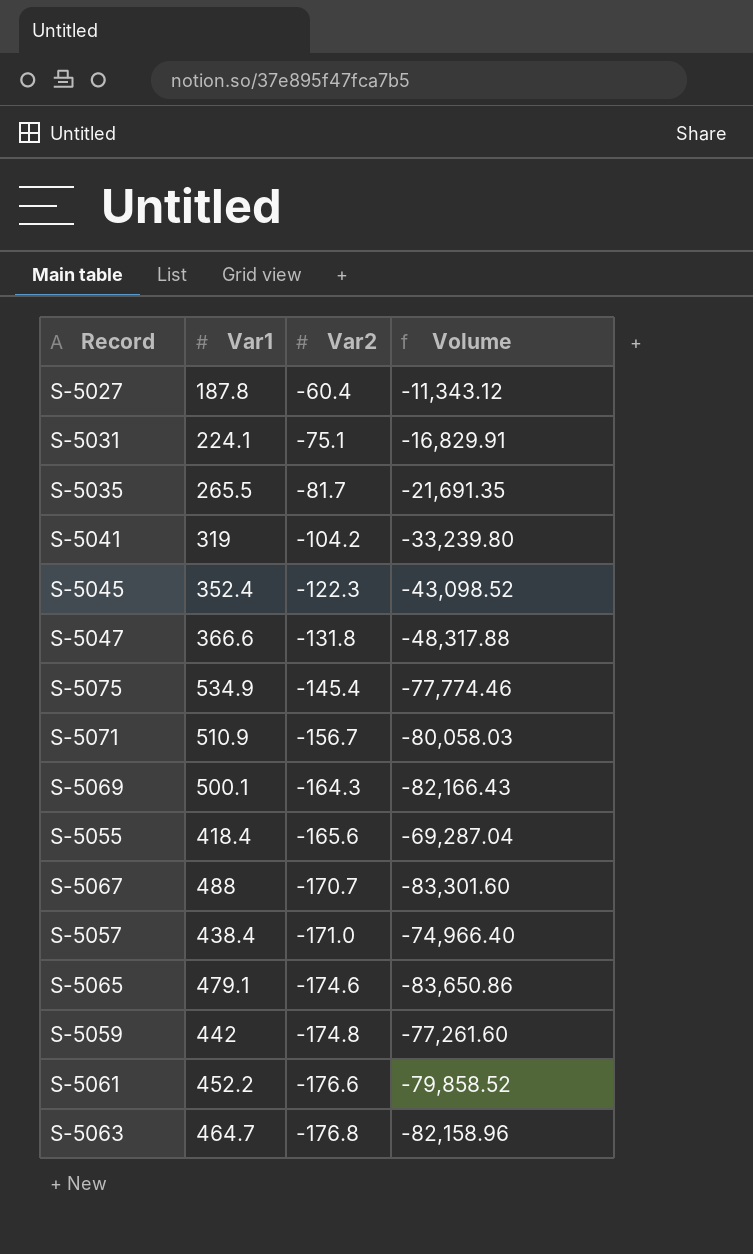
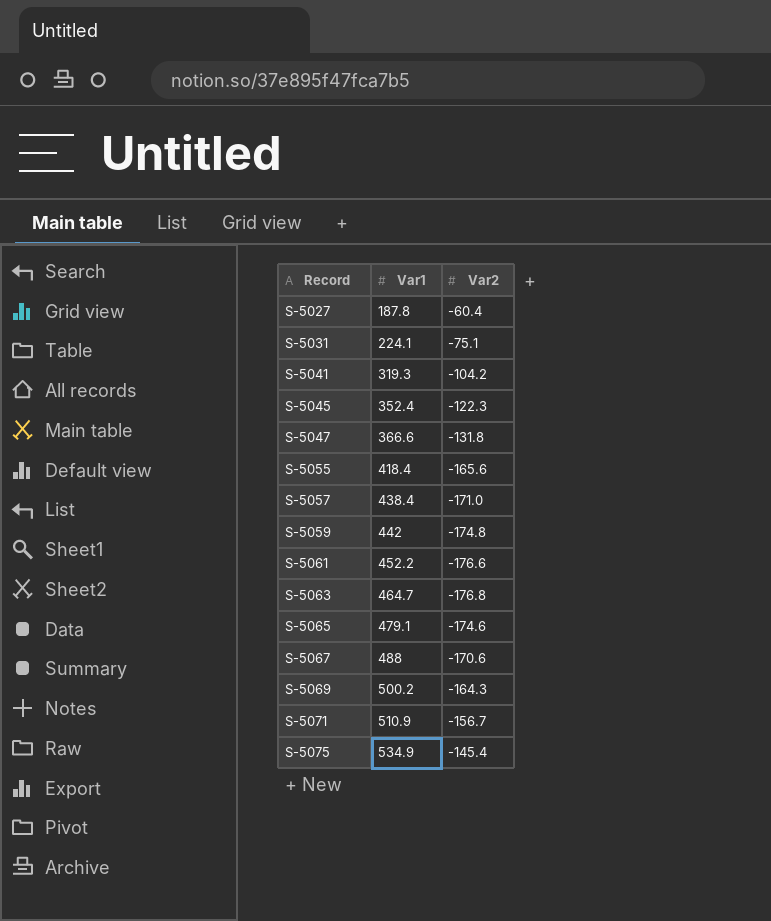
row order: Var2 descending -> Record ascending
column Volume | formula: [Var1] * [Var2] -> none
row S-5035: 265.5 | -81.7 | -21,691.35 -> none
S-5041 | Var1: 319 -> 319.3
S-5067 | Var2: -170.7 -> -170.6
S-5069 | Var1: 500.1 -> 500.2

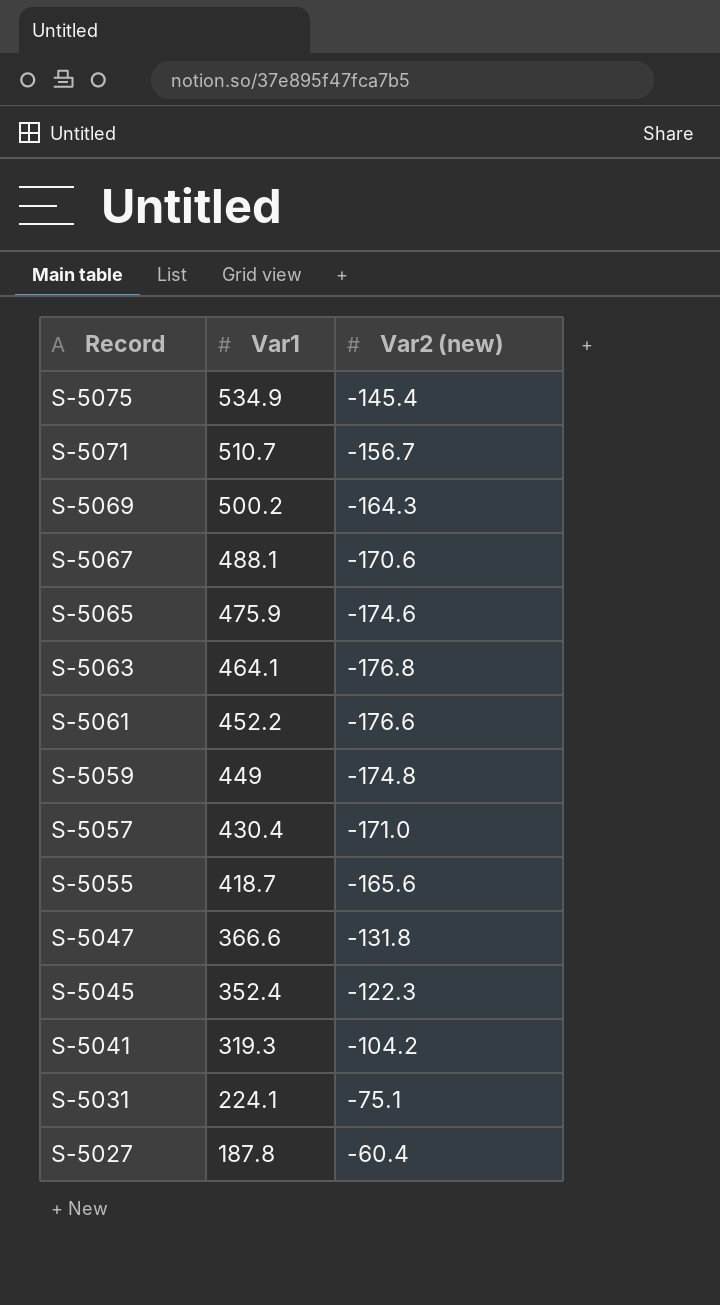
row order: Record ascending -> Record descending
column name: Var2 -> Var2 (new)
S-5071 | Var1: 510.9 -> 510.7
S-5067 | Var1: 488 -> 488.1
S-5065 | Var1: 479.1 -> 475.9
S-5063 | Var1: 464.7 -> 464.1
S-5059 | Var1: 442 -> 449
S-5057 | Var1: 438.4 -> 430.4
S-5055 | Var1: 418.4 -> 418.7

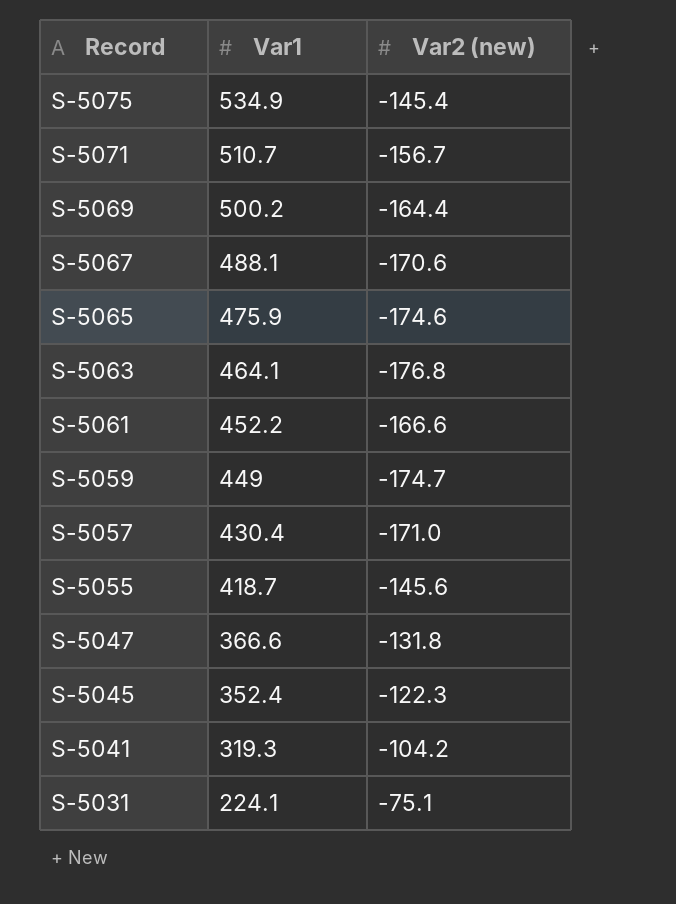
row S-5027: 187.8 | -60.4 -> none
S-5069 | Var2 (new): -164.3 -> -164.4
S-5061 | Var2 (new): -176.6 -> -166.6
S-5059 | Var2 (new): -174.8 -> -174.7
S-5055 | Var2 (new): -165.6 -> -145.6

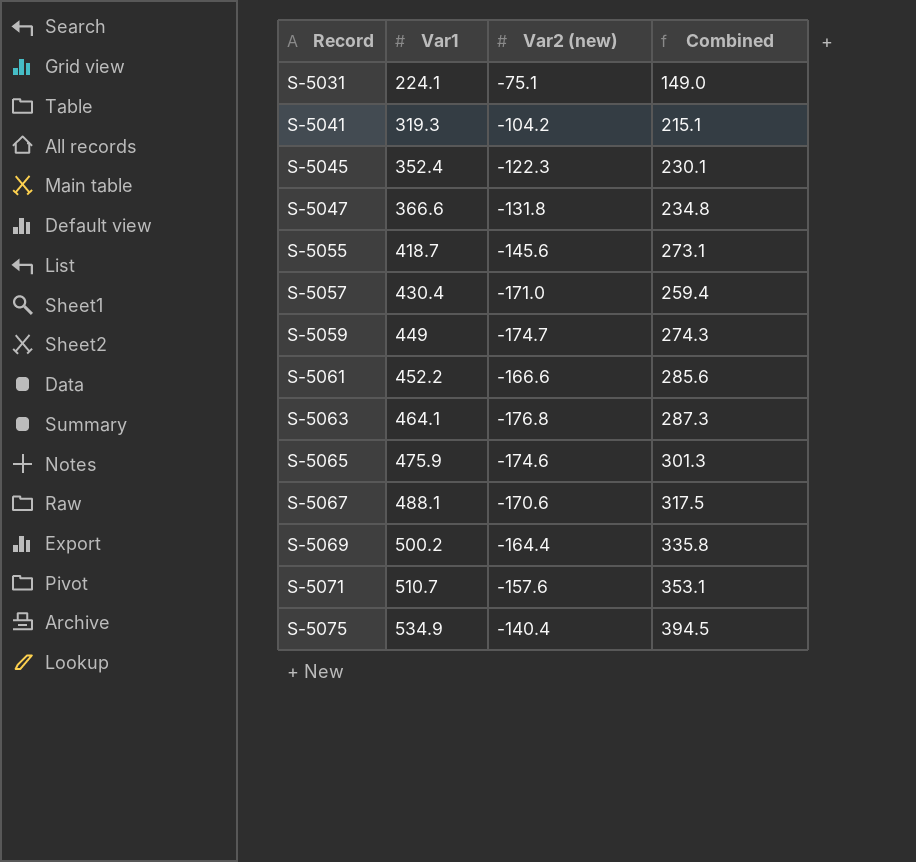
row order: Record descending -> Record ascending
column Combined | formula: none -> [Var1] + [Var2 (new)]
S-5071 | Var2 (new): -156.7 -> -157.6
S-5075 | Var2 (new): -145.4 -> -140.4

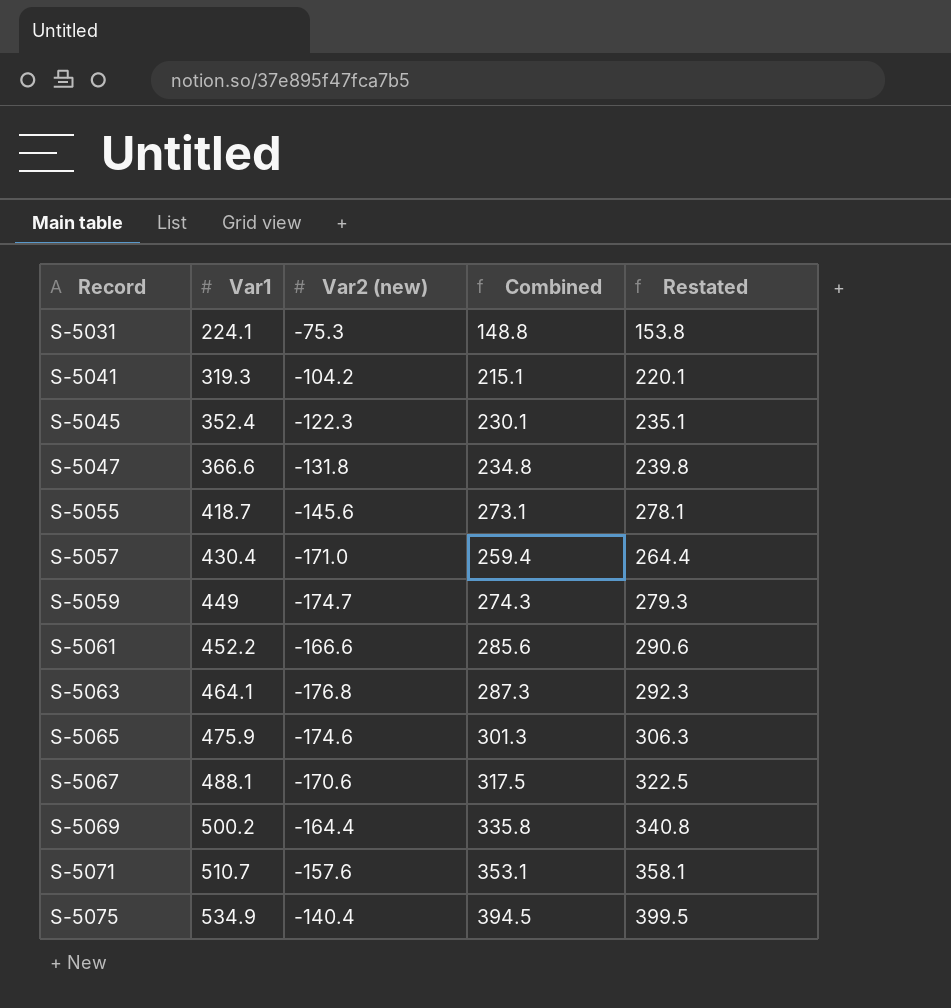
column Restated | formula: none -> [Combined] + 5
S-5031 | Var2 (new): -75.1 -> -75.3
S-5031 | Combined: 149.0 -> 148.8

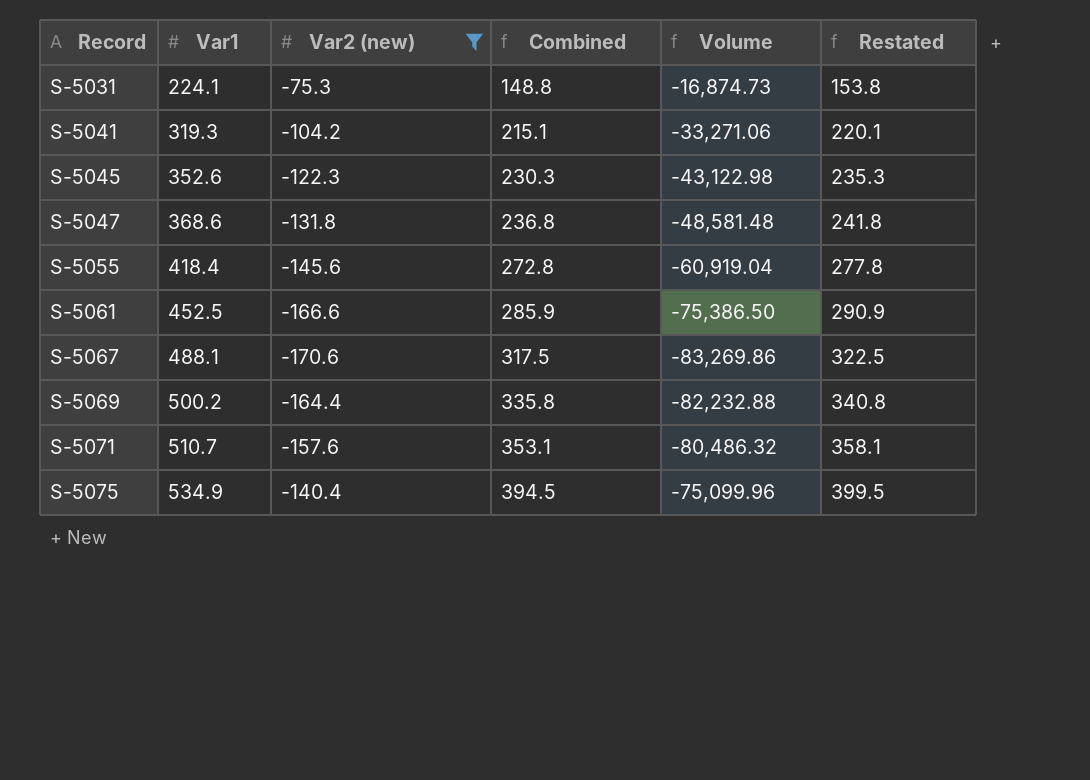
filter: none -> Var2 (new) >= -170.6
column Volume | formula: none -> [Var1] * [Var2 (new)]
S-5045 | Var1: 352.4 -> 352.6
S-5045 | Combined: 230.1 -> 230.3
S-5045 | Restated: 235.1 -> 235.3
S-5047 | Var1: 366.6 -> 368.6
S-5047 | Combined: 234.8 -> 236.8
S-5047 | Restated: 239.8 -> 241.8
S-5055 | Var1: 418.7 -> 418.4
S-5055 | Combined: 273.1 -> 272.8
S-5055 | Restated: 278.1 -> 277.8
S-5061 | Var1: 452.2 -> 452.5
S-5061 | Combined: 285.6 -> 285.9
S-5061 | Restated: 290.6 -> 290.9

